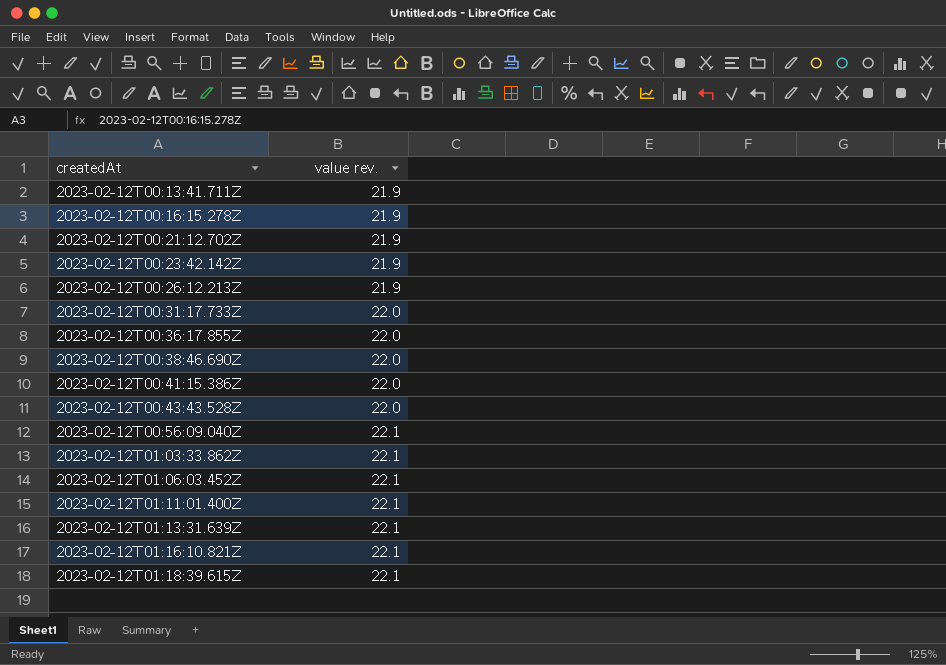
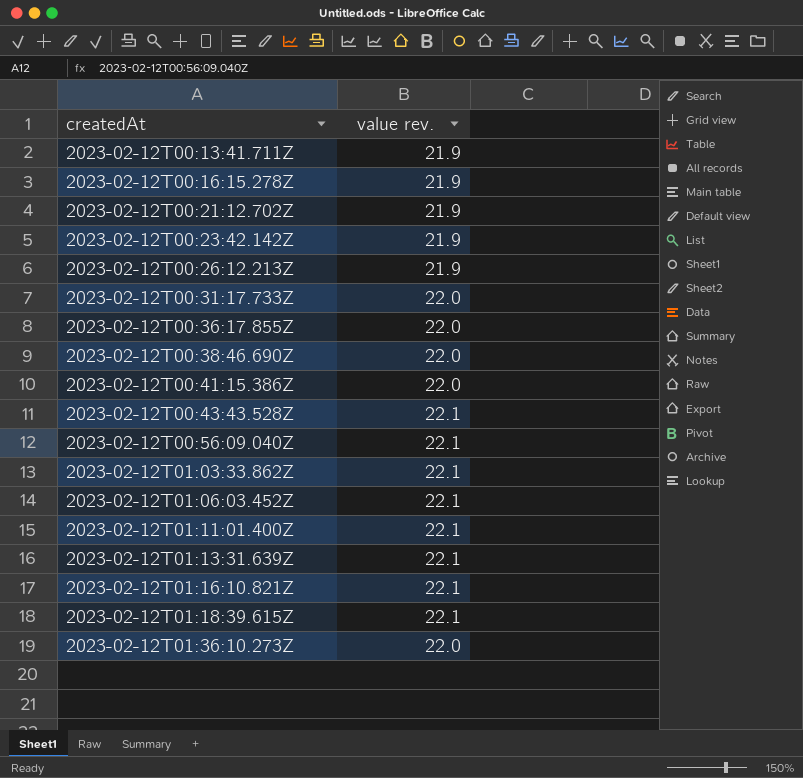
2023-02-12T00:43:43.528Z | value rev.: 22.0 -> 22.1
row 2023-02-12T01:36:10.273Z: none -> 22.0

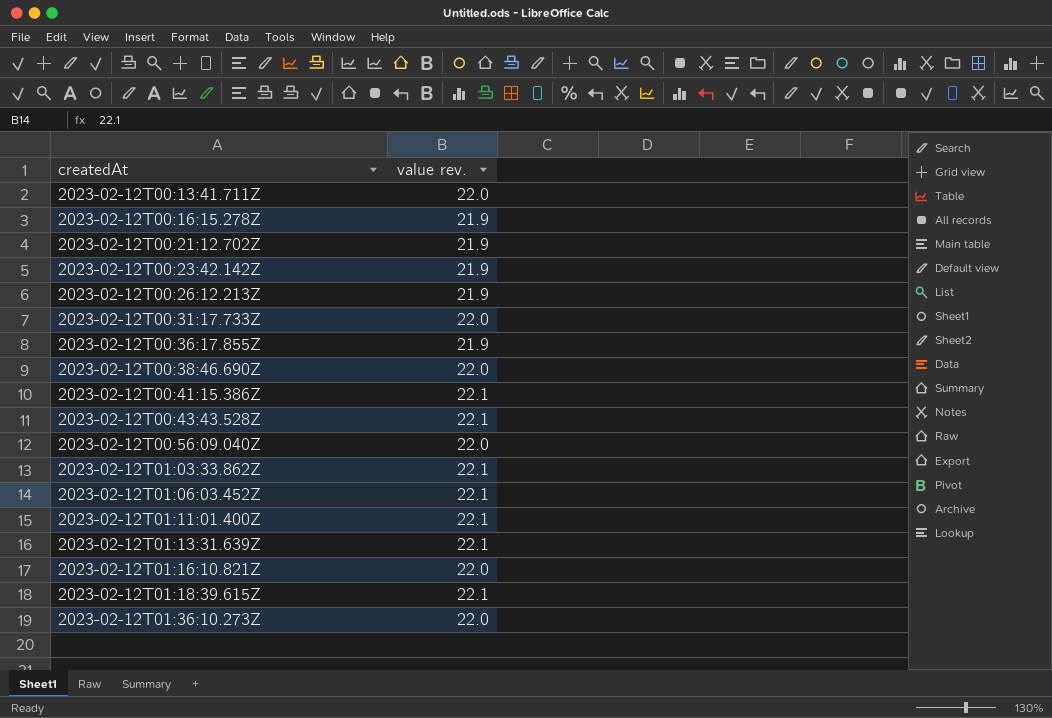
2023-02-12T00:13:41.711Z | value rev.: 21.9 -> 22.0
2023-02-12T00:36:17.855Z | value rev.: 22.0 -> 21.9
2023-02-12T00:41:15.386Z | value rev.: 22.0 -> 22.1
2023-02-12T00:56:09.040Z | value rev.: 22.1 -> 22.0
2023-02-12T01:16:10.821Z | value rev.: 22.1 -> 22.0

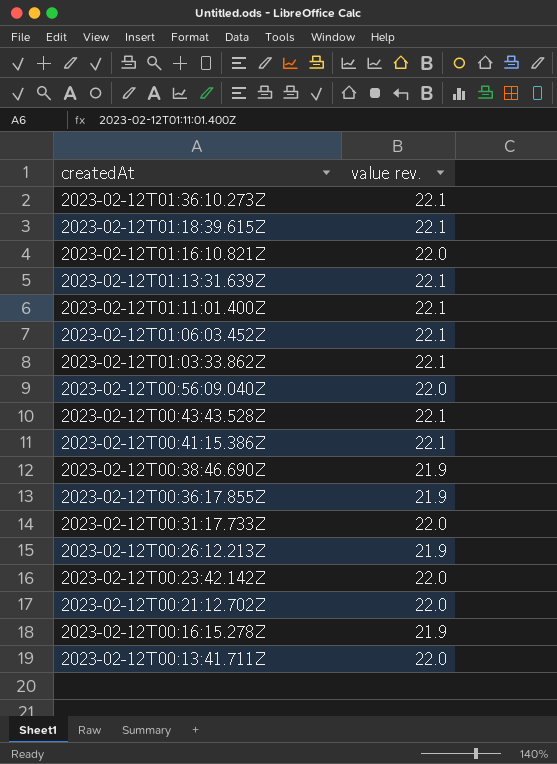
row order: createdAt ascending -> createdAt descending
2023-02-12T01:36:10.273Z | value rev.: 22.0 -> 22.1
2023-02-12T00:38:46.690Z | value rev.: 22.0 -> 21.9
2023-02-12T00:23:42.142Z | value rev.: 21.9 -> 22.0
2023-02-12T00:21:12.702Z | value rev.: 21.9 -> 22.0

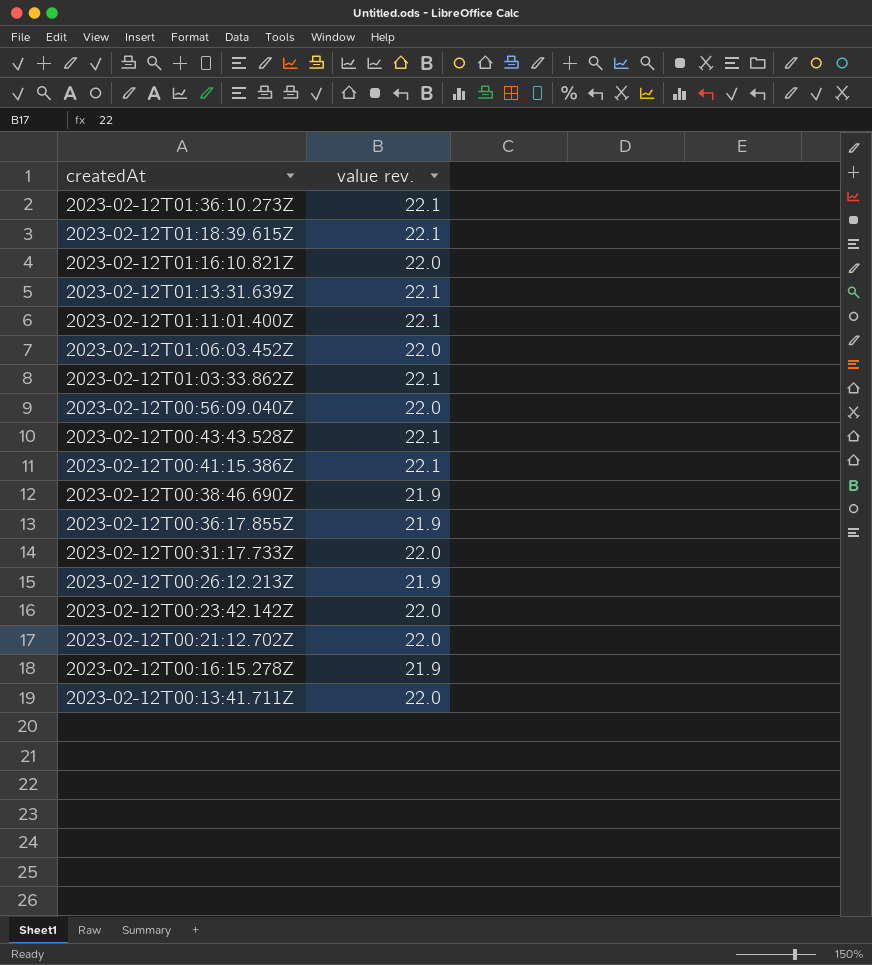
2023-02-12T01:06:03.452Z | value rev.: 22.1 -> 22.0

